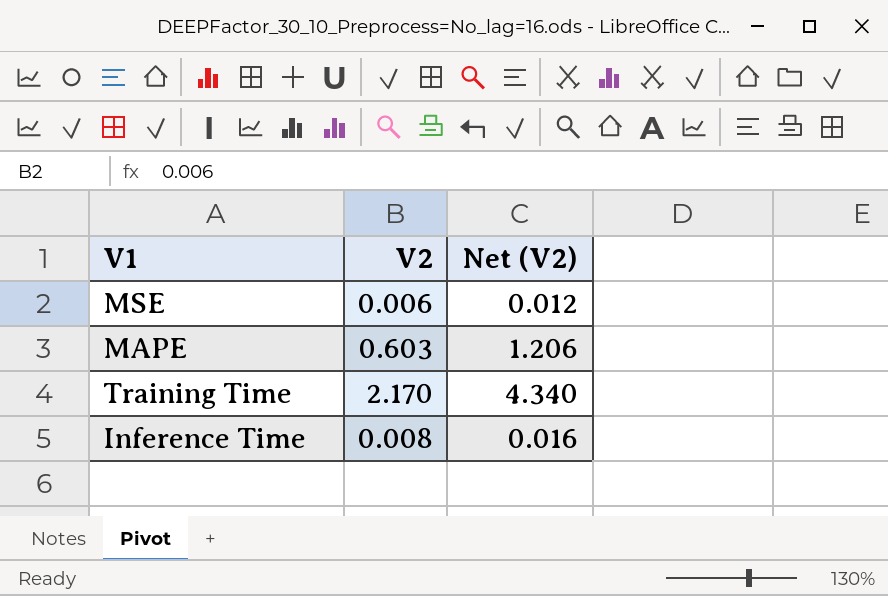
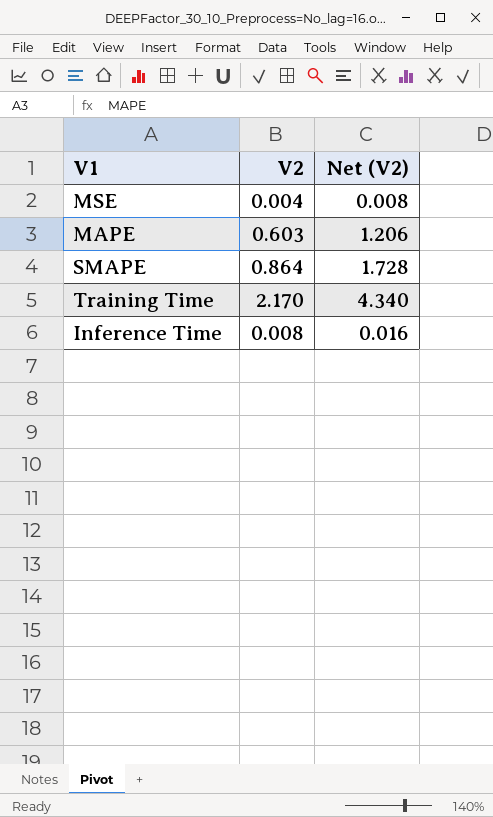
MSE | V2: 0.006 -> 0.004
MSE | Net (V2): 0.012 -> 0.008
row SMAPE: none -> 0.864 | 1.728

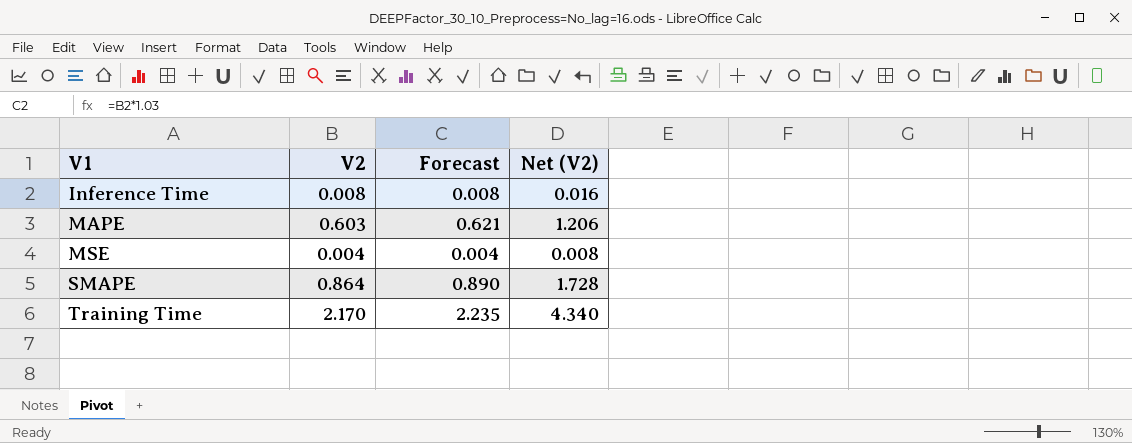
row order: none -> V1 ascending
column Forecast | formula: none -> [V2] * 1.03

